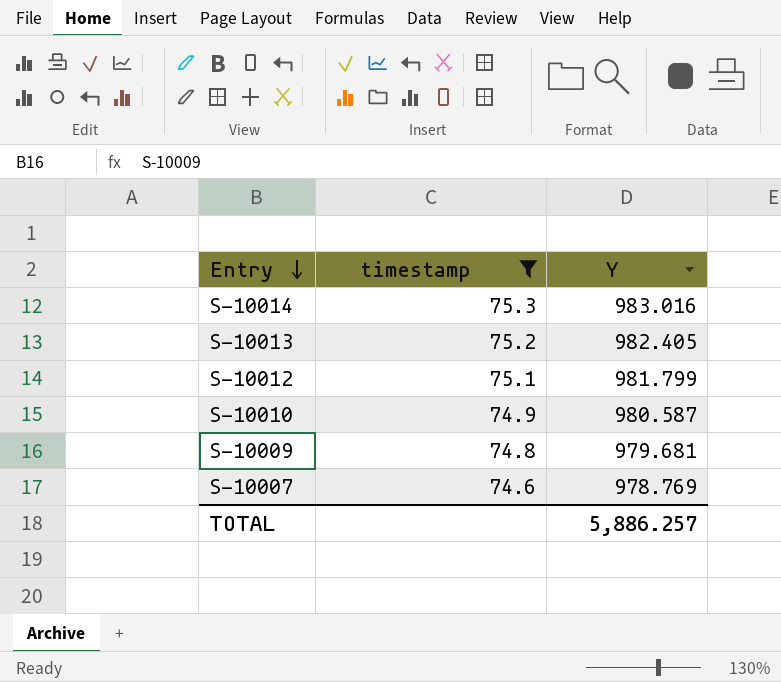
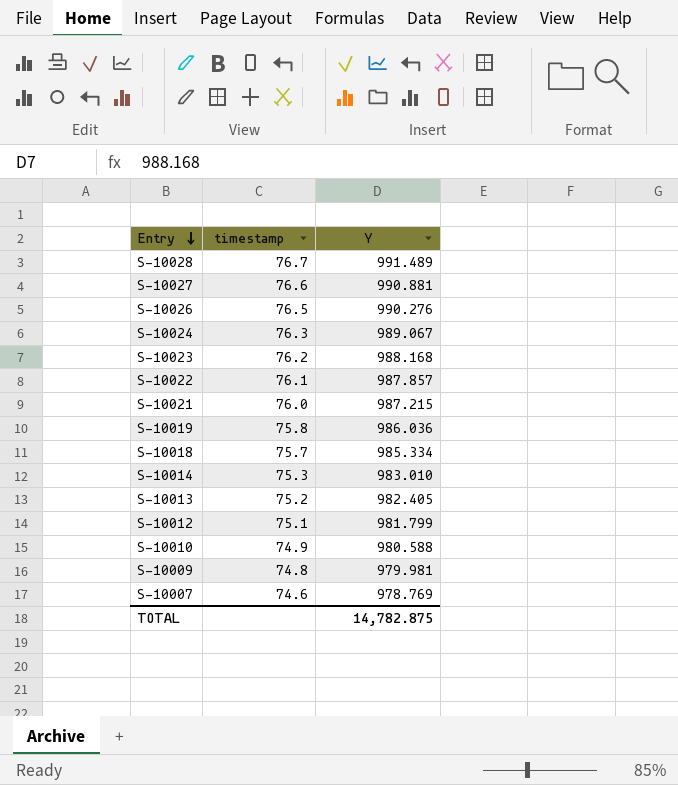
filter: timestamp <= 75.3 -> none
S-10014 | Y: 983.016 -> 983.010
S-10010 | Y: 980.587 -> 980.588
S-10009 | Y: 979.681 -> 979.981
TOTAL | Y: 5,886.257 -> 14,782.875

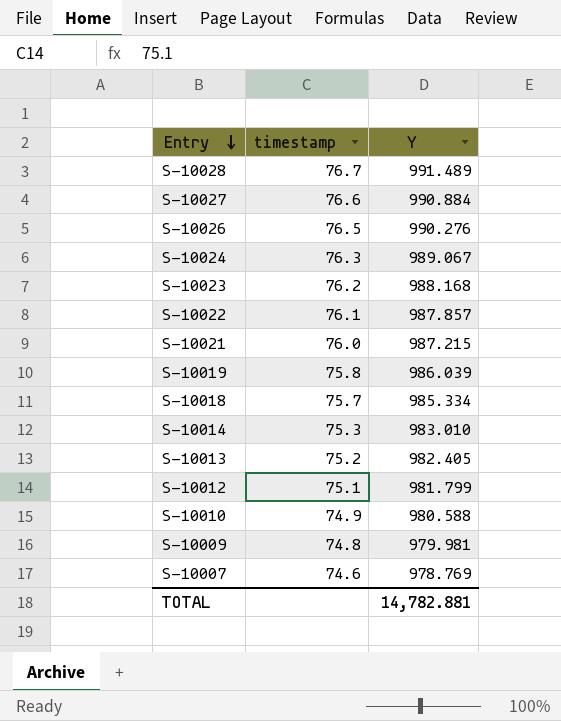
S-10027 | Y: 990.881 -> 990.884
S-10019 | Y: 986.036 -> 986.039
TOTAL | Y: 14,782.875 -> 14,782.881

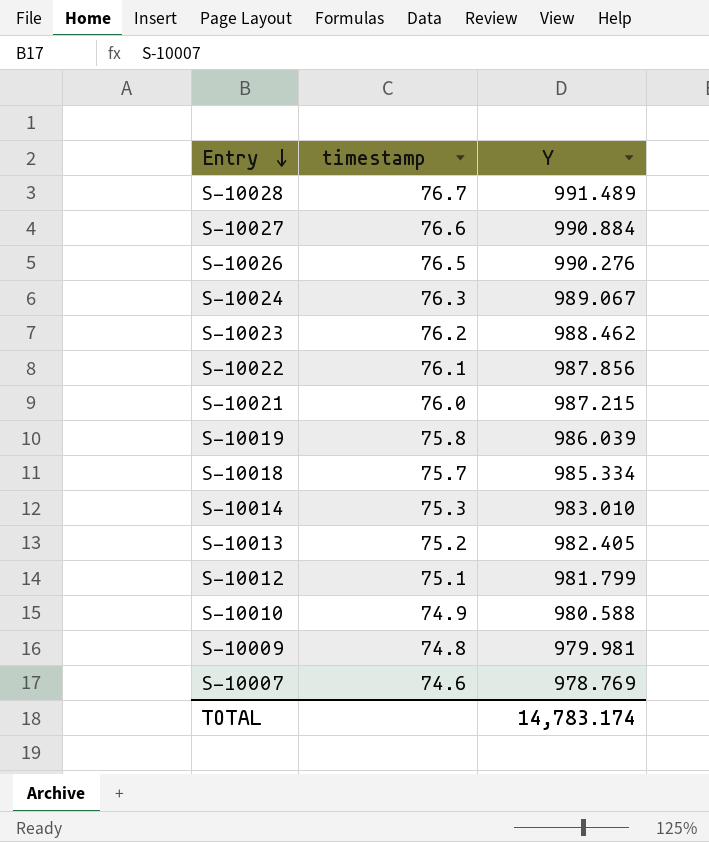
S-10023 | Y: 988.168 -> 988.462
S-10022 | Y: 987.857 -> 987.856
TOTAL | Y: 14,782.881 -> 14,783.174

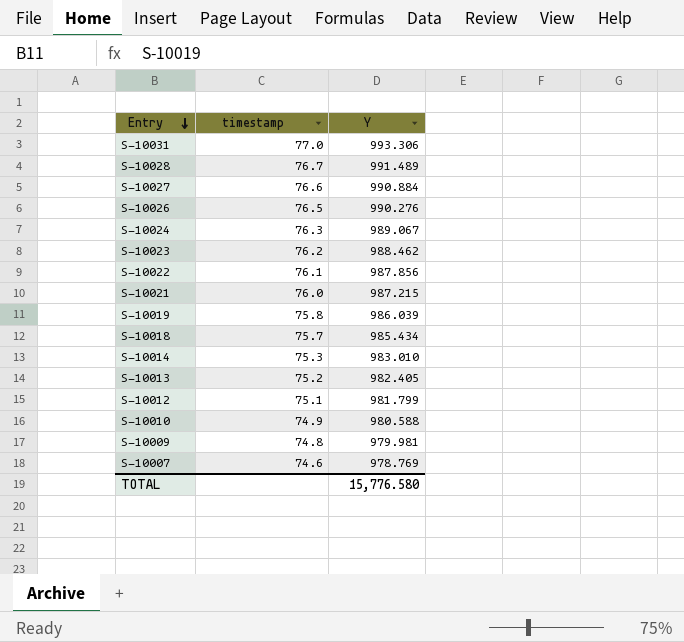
row S-10031: none -> 77.0 | 993.306
S-10018 | Y: 985.334 -> 985.434
TOTAL | Y: 14,783.174 -> 15,776.580

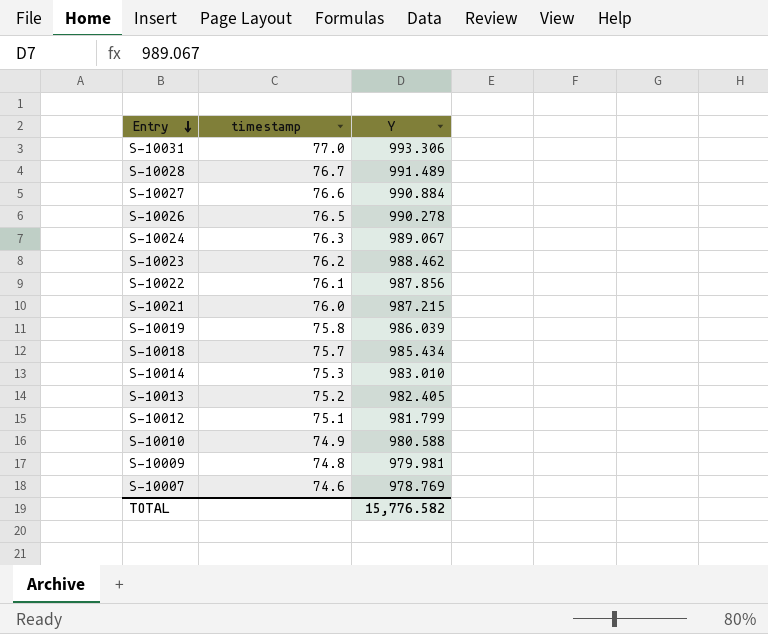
S-10026 | Y: 990.276 -> 990.278
TOTAL | Y: 15,776.580 -> 15,776.582

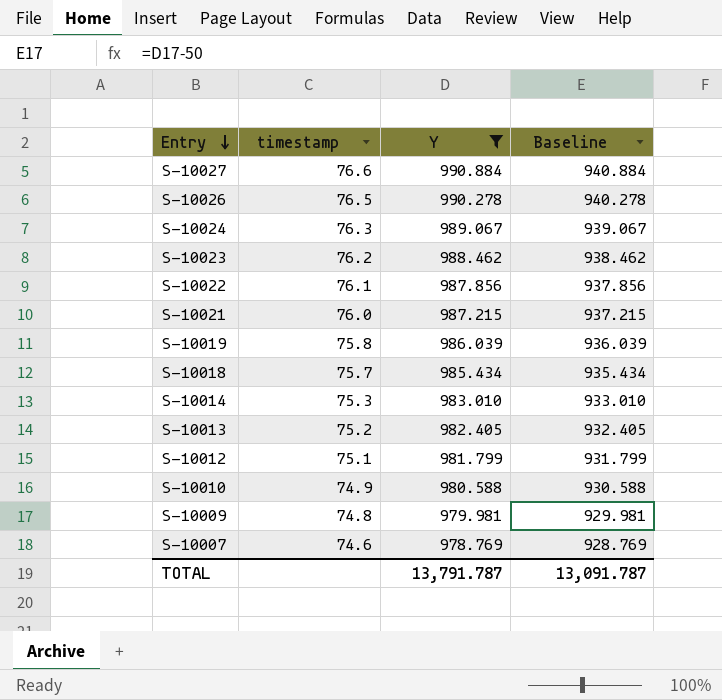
filter: none -> Y <= 990.884
column Baseline | formula: none -> [Y] - 50
TOTAL | Y: 15,776.582 -> 13,791.787

